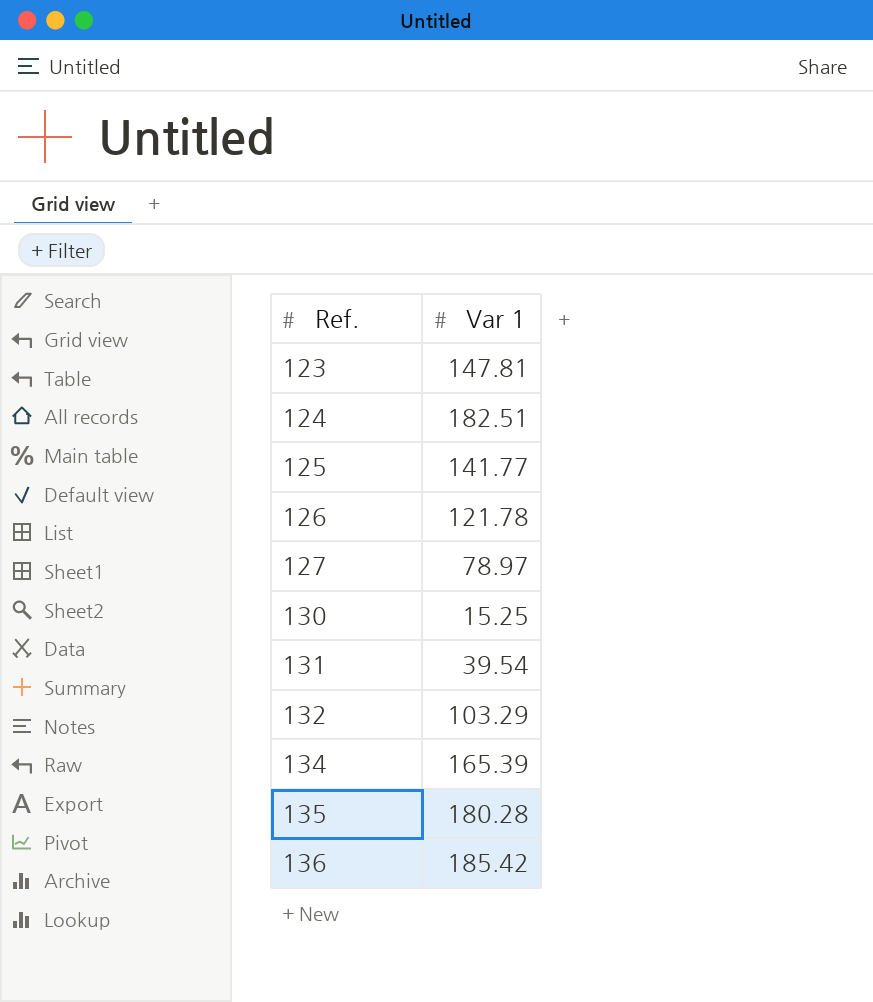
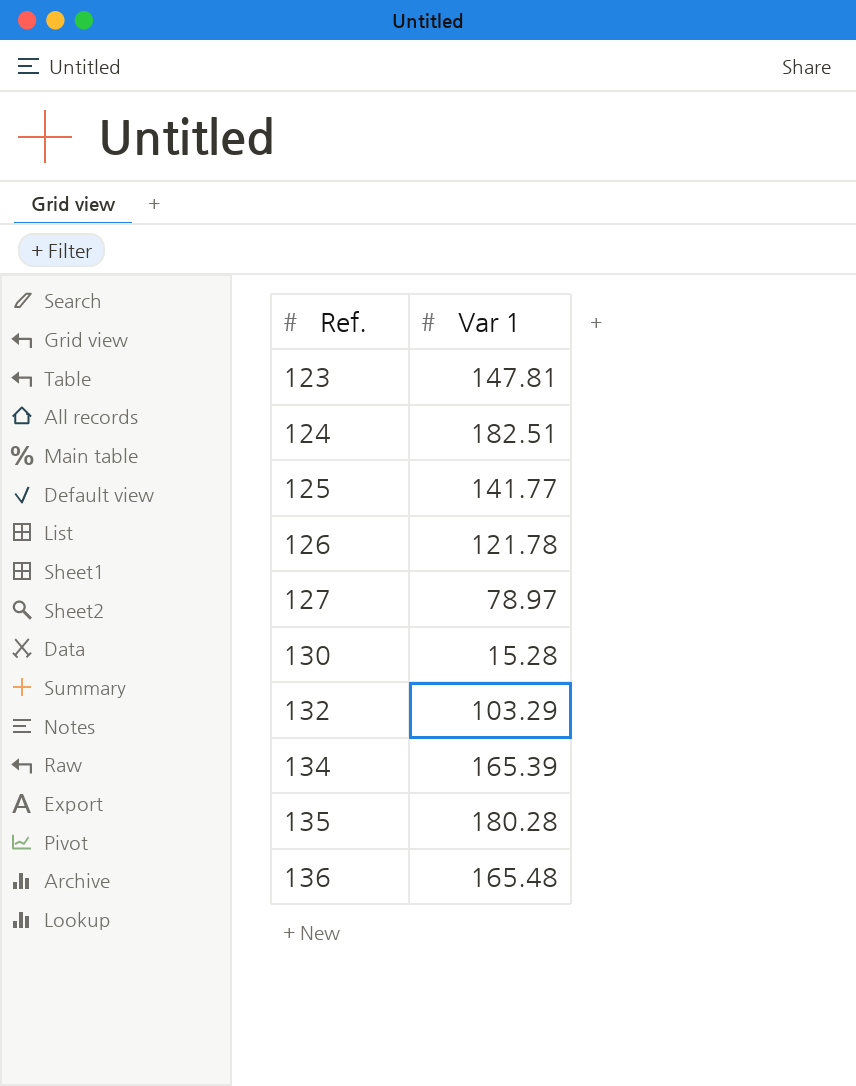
row 131: 39.54 -> none
130 | Var 1: 15.25 -> 15.28
136 | Var 1: 185.42 -> 165.48

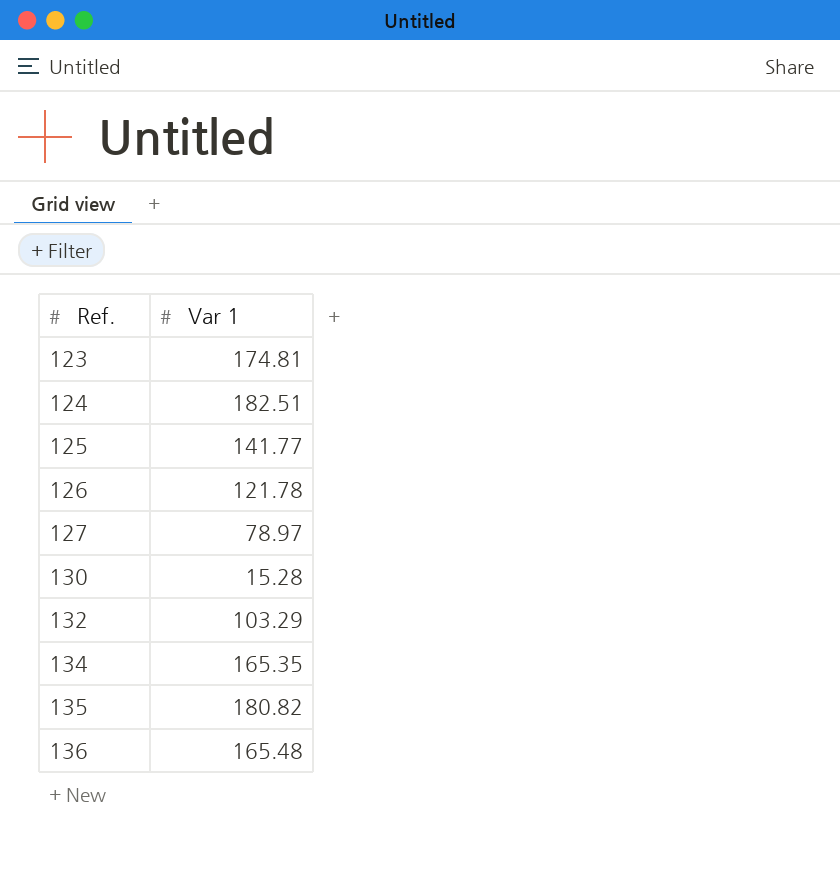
123 | Var 1: 147.81 -> 174.81
134 | Var 1: 165.39 -> 165.35
135 | Var 1: 180.28 -> 180.82

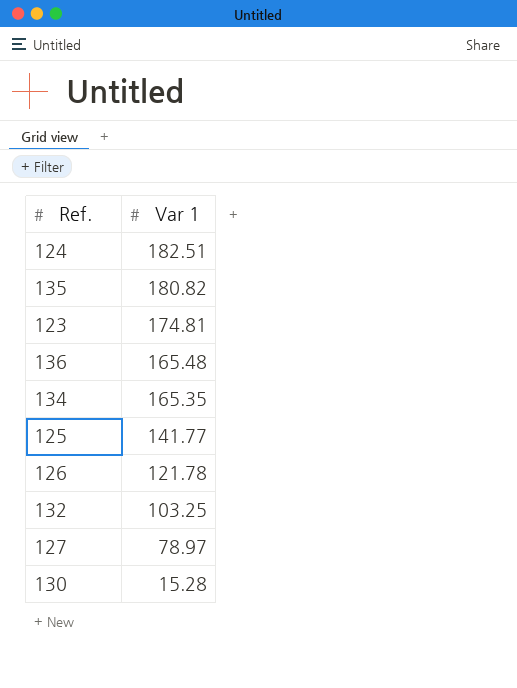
row order: Ref. ascending -> Var 1 descending
132 | Var 1: 103.29 -> 103.25

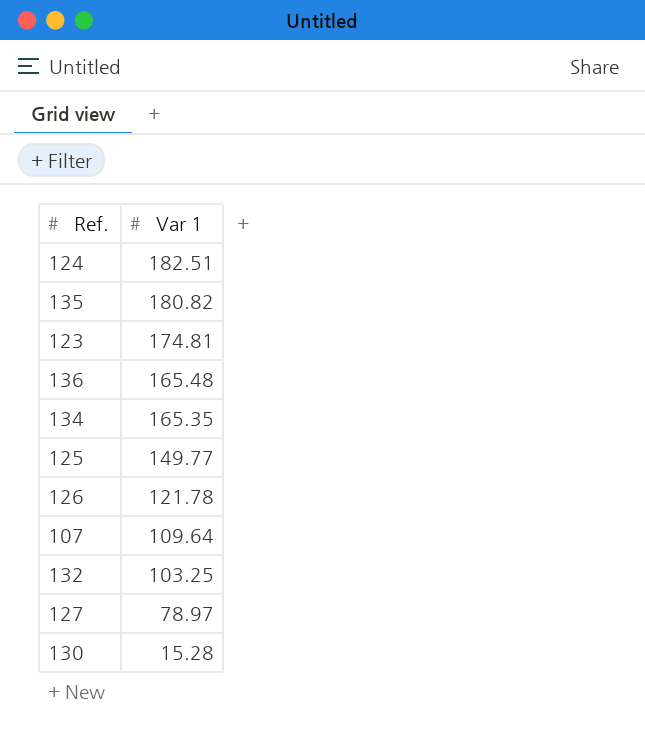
125 | Var 1: 141.77 -> 149.77
row 107: none -> 109.64

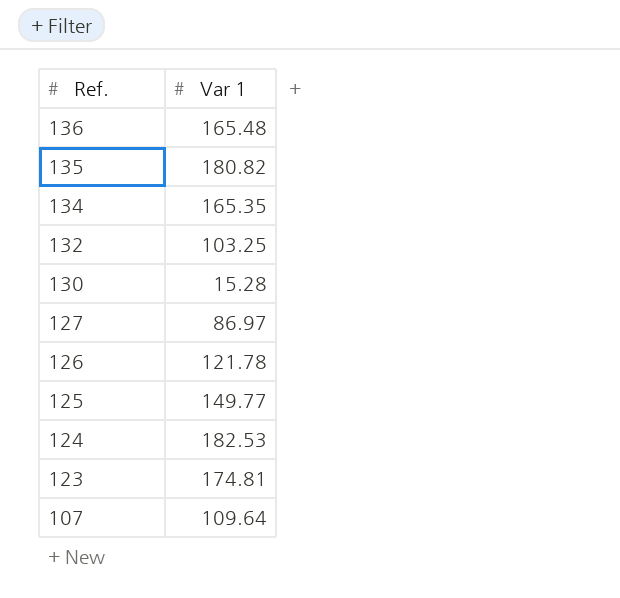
row order: Var 1 descending -> Ref. descending
127 | Var 1: 78.97 -> 86.97
124 | Var 1: 182.51 -> 182.53

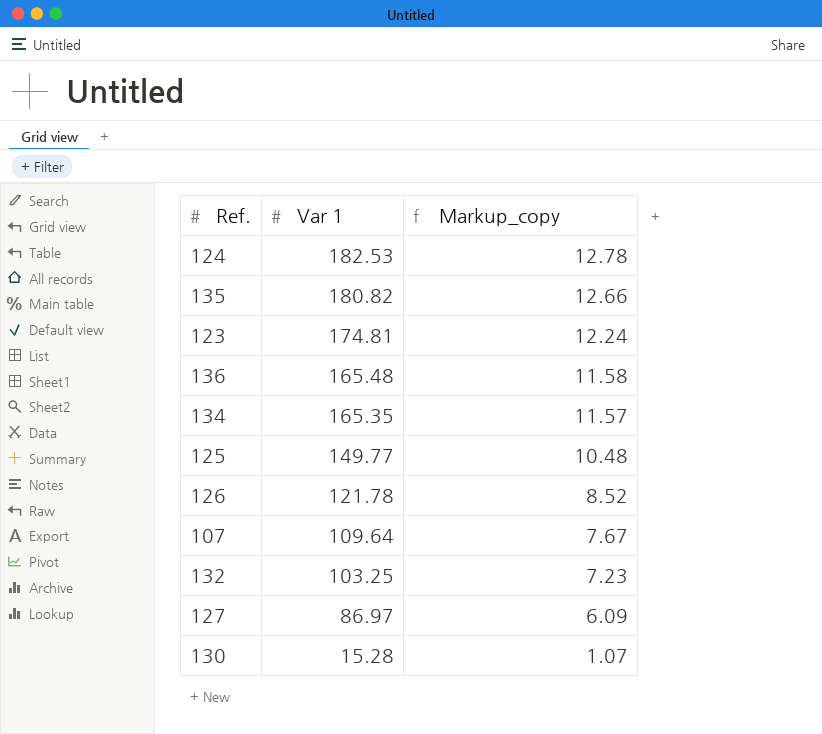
row order: Ref. descending -> Var 1 descending
column Markup_copy | formula: none -> [Var 1] * 0.07

